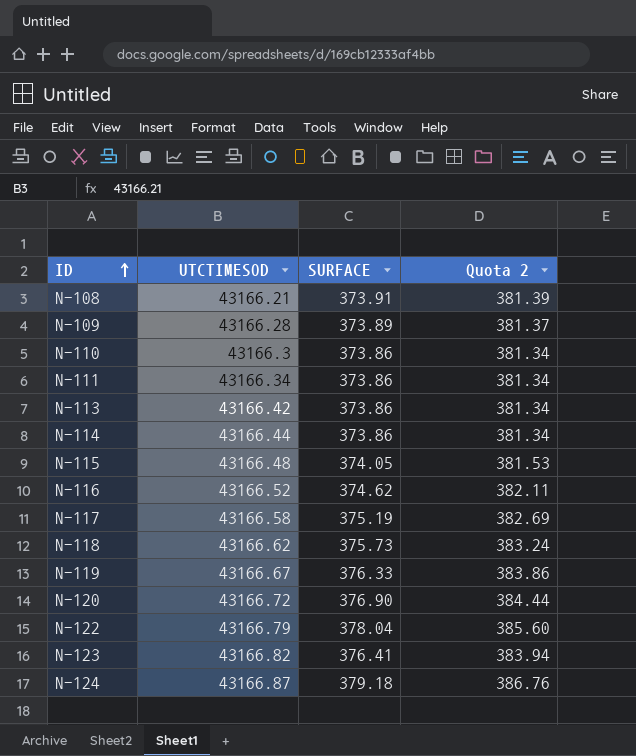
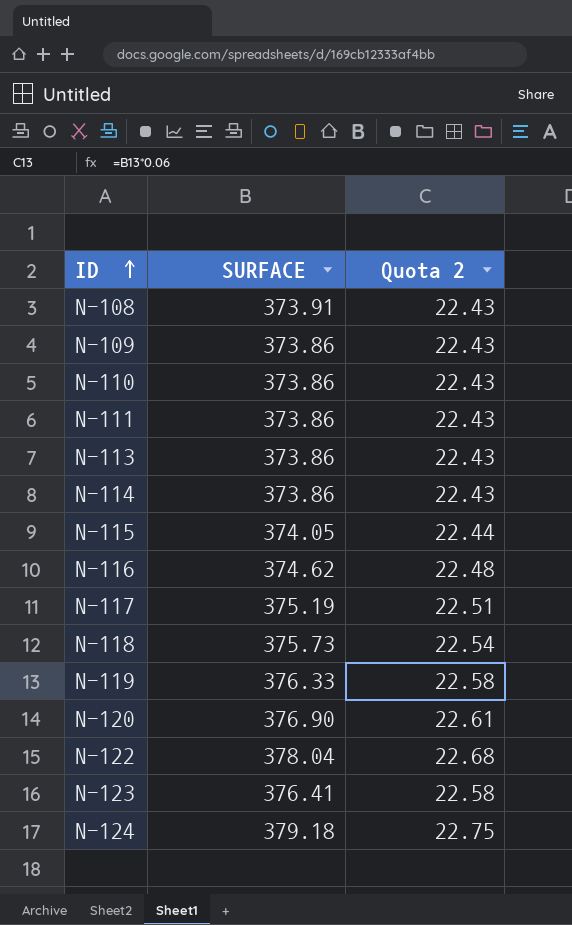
column UTCTIMESOD | position: 2 -> none
column Quota 2 | formula: [SURFACE] * 1.02 -> [SURFACE] * 0.06
N-109 | SURFACE: 373.89 -> 373.86

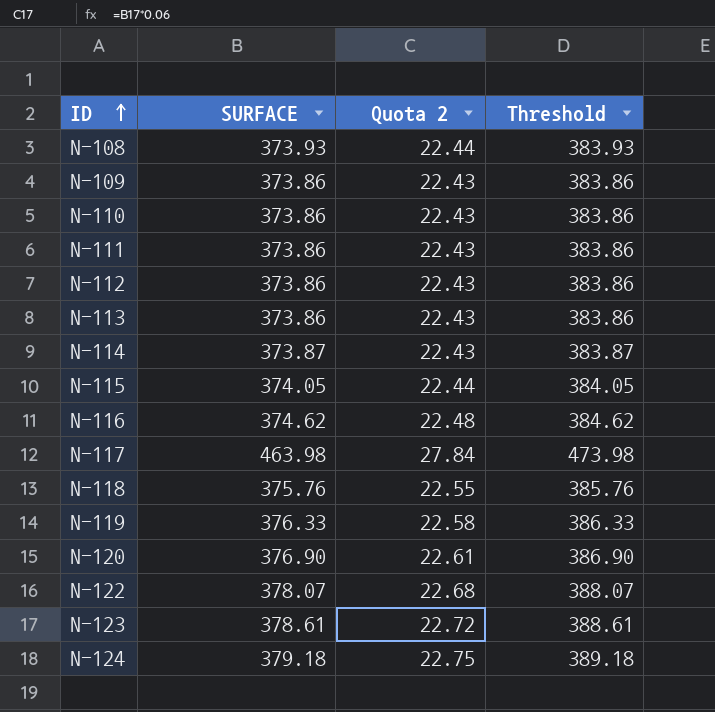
column Threshold | formula: none -> [SURFACE] + 10
N-108 | SURFACE: 373.91 -> 373.93
N-108 | Quota 2: 22.43 -> 22.44
row N-112: none -> 373.86 | 22.43 | 383.86
N-114 | SURFACE: 373.86 -> 373.87
N-117 | SURFACE: 375.19 -> 463.98
N-117 | Quota 2: 22.51 -> 27.84
N-118 | SURFACE: 375.73 -> 375.76
N-118 | Quota 2: 22.54 -> 22.55
N-122 | SURFACE: 378.04 -> 378.07
N-123 | SURFACE: 376.41 -> 378.61
N-123 | Quota 2: 22.58 -> 22.72

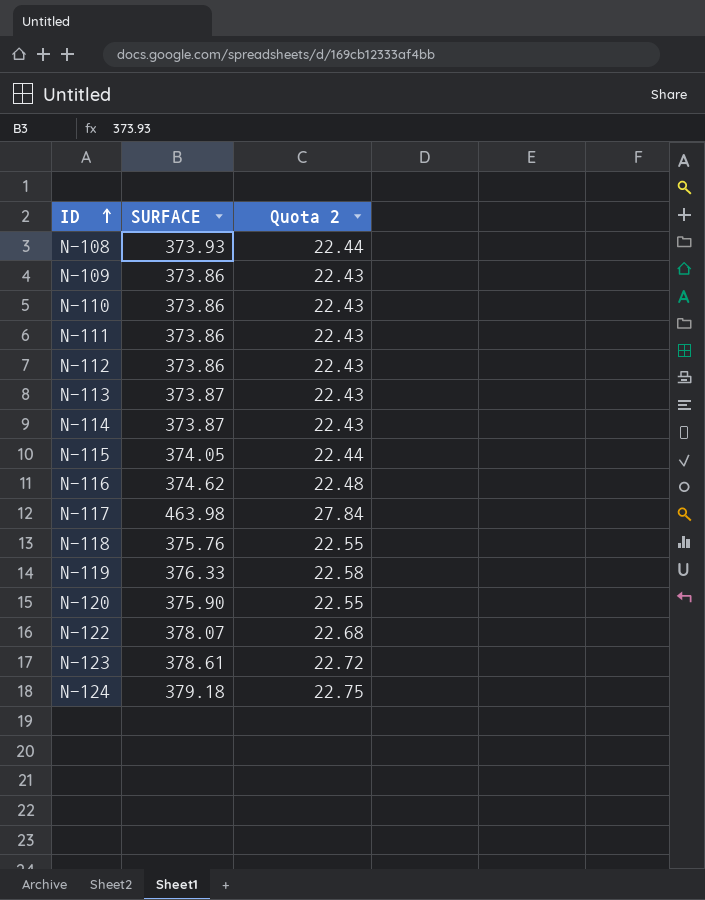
column Threshold | formula: [SURFACE] + 10 -> none
N-113 | SURFACE: 373.86 -> 373.87
N-120 | SURFACE: 376.90 -> 375.90
N-120 | Quota 2: 22.61 -> 22.55

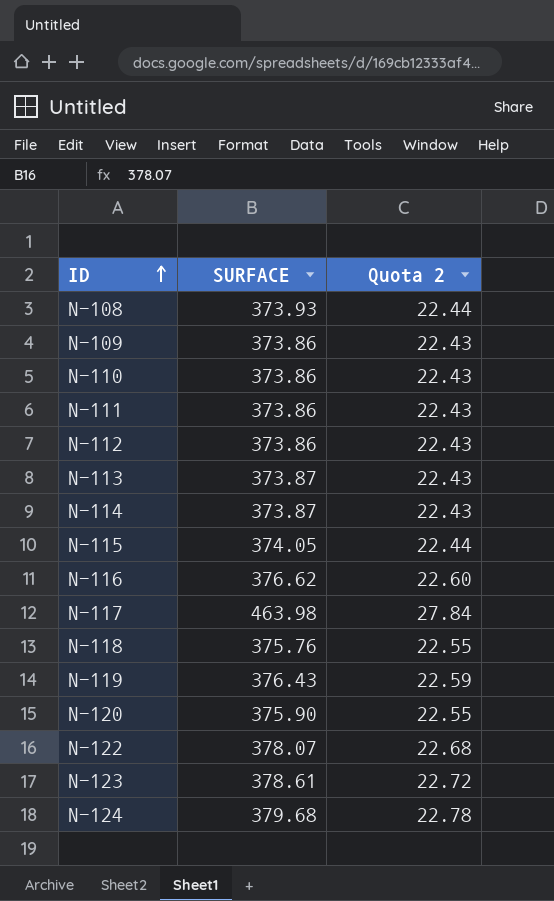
N-116 | SURFACE: 374.62 -> 376.62
N-116 | Quota 2: 22.48 -> 22.60
N-119 | SURFACE: 376.33 -> 376.43
N-119 | Quota 2: 22.58 -> 22.59
N-124 | SURFACE: 379.18 -> 379.68
N-124 | Quota 2: 22.75 -> 22.78

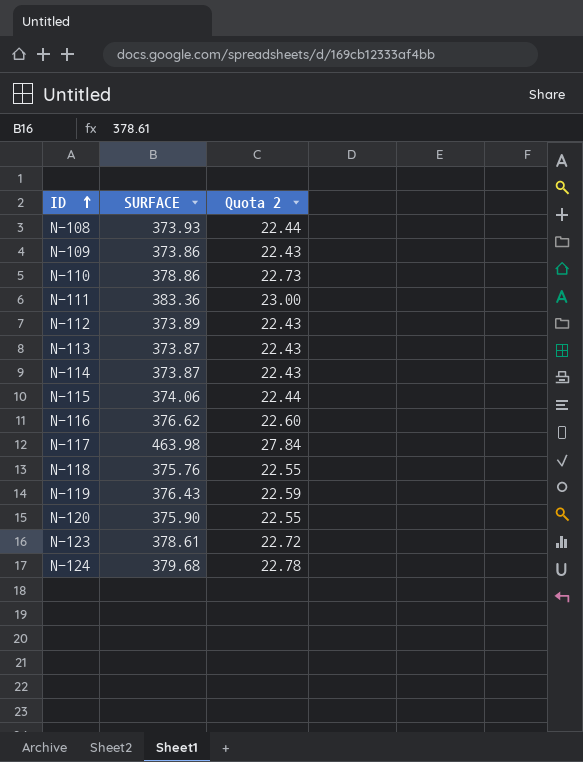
row N-122: 378.07 | 22.68 -> none
N-110 | SURFACE: 373.86 -> 378.86
N-110 | Quota 2: 22.43 -> 22.73
N-111 | SURFACE: 373.86 -> 383.36
N-111 | Quota 2: 22.43 -> 23.00
N-112 | SURFACE: 373.86 -> 373.89
N-115 | SURFACE: 374.05 -> 374.06

